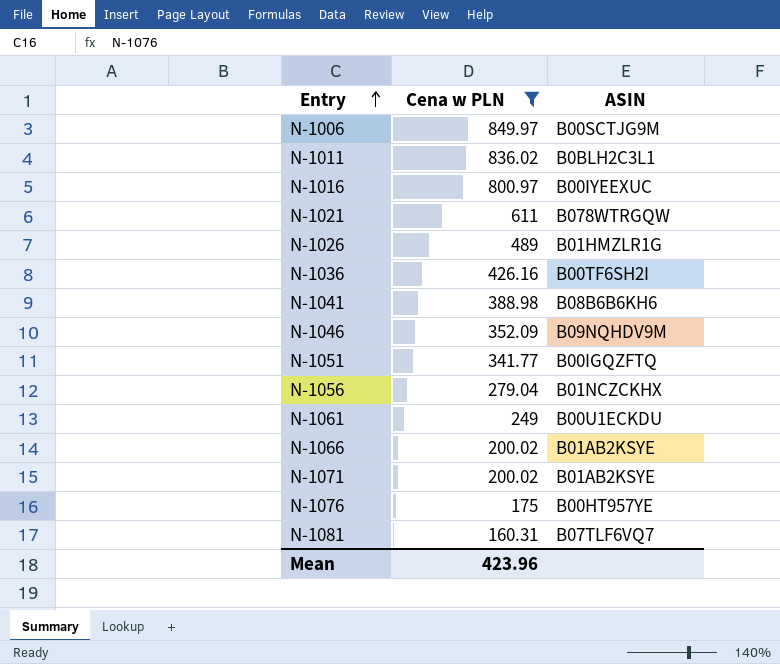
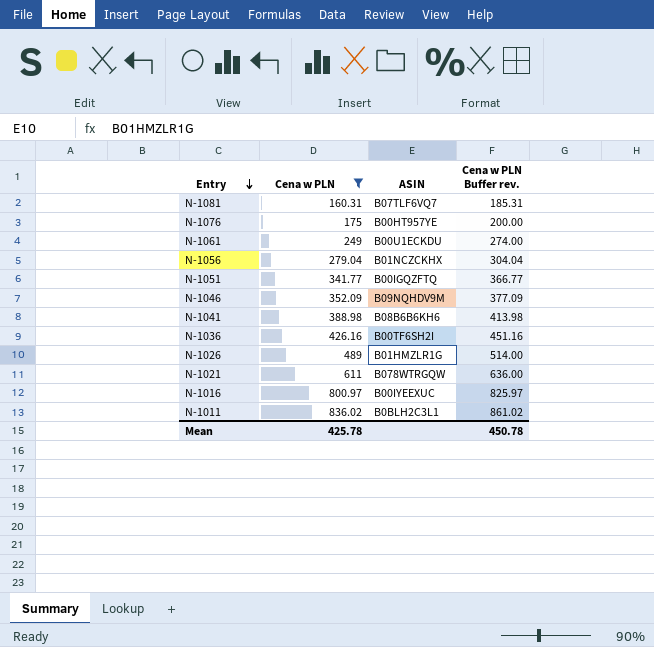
row order: Entry ascending -> Entry descending
column Cena w PLN Buffer rev. | formula: none -> [Cena w PLN] + 25
row N-1006: 849.97 | B00SCTJG9M -> none
row N-1066: 200.02 | B01AB2KSYE -> none
row N-1071: 200.02 | B01AB2KSYE -> none
Mean | Cena w PLN: 423.96 -> 425.78

